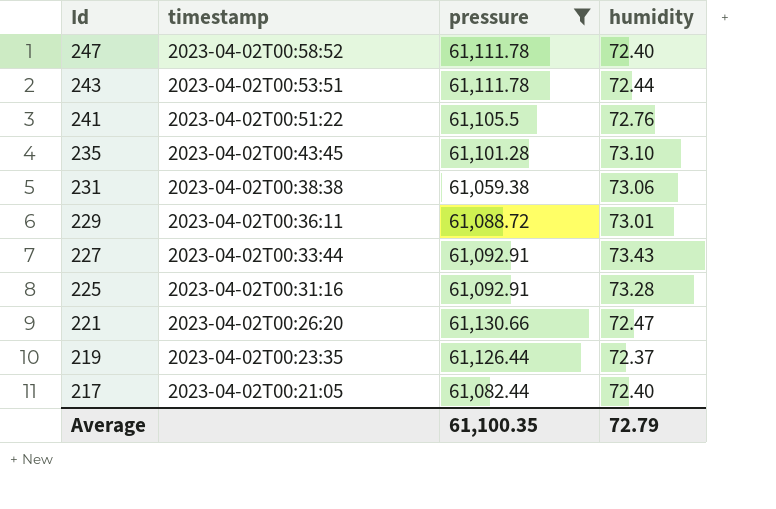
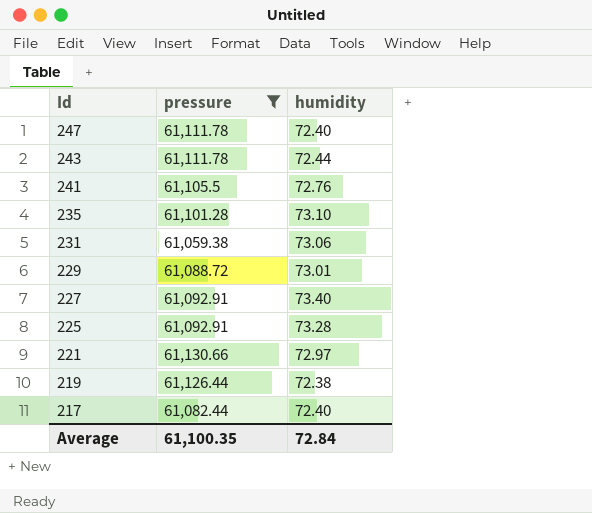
column timestamp | position: 2 -> none
227 | humidity: 73.43 -> 73.40
221 | humidity: 72.47 -> 72.97
219 | humidity: 72.37 -> 72.38
Average | humidity: 72.79 -> 72.84

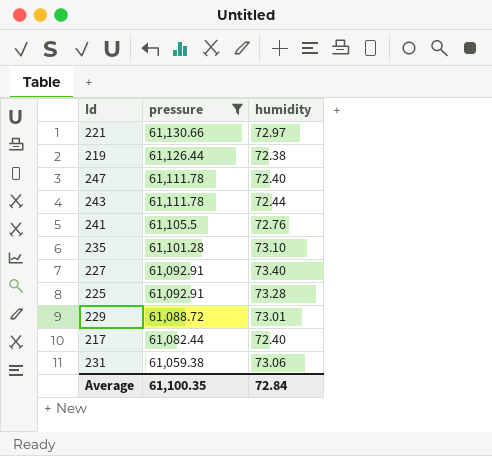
row order: Id descending -> pressure descending

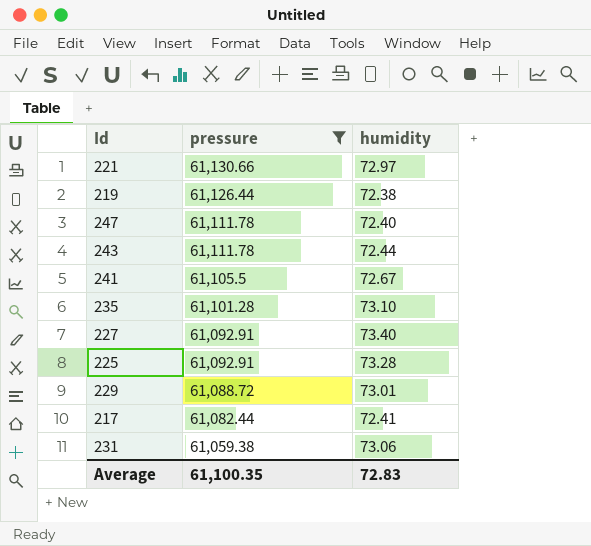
241 | humidity: 72.76 -> 72.67
217 | humidity: 72.40 -> 72.41
Average | humidity: 72.84 -> 72.83

